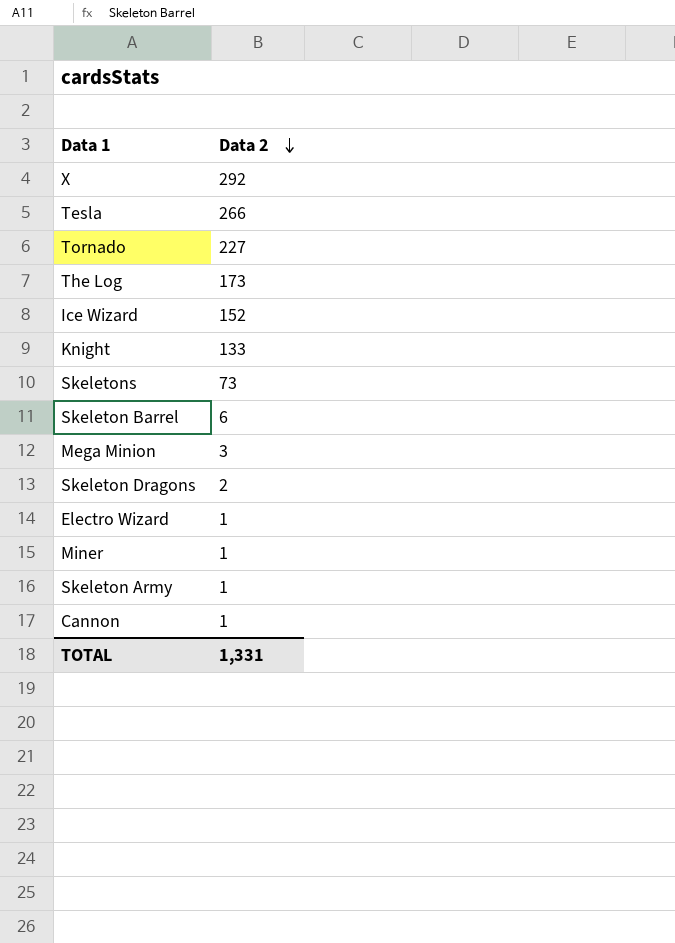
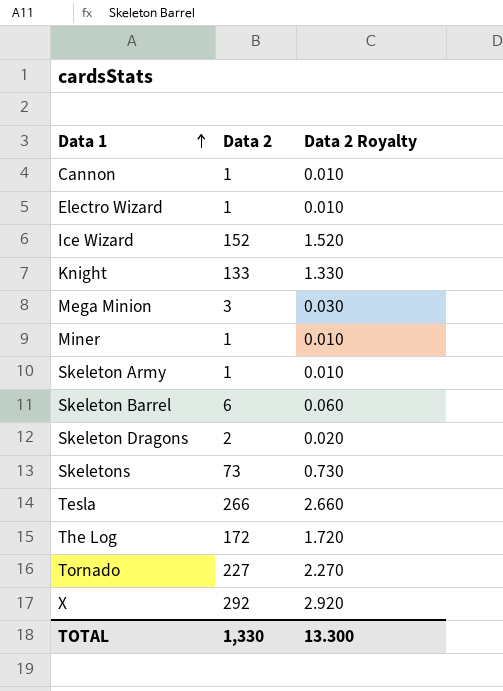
row order: Data 2 descending -> Data 1 ascending
column Data 2 Royalty | formula: none -> [Data 2] * 0.01
The Log | Data 2: 173 -> 172
TOTAL | Data 2: 1,331 -> 1,330

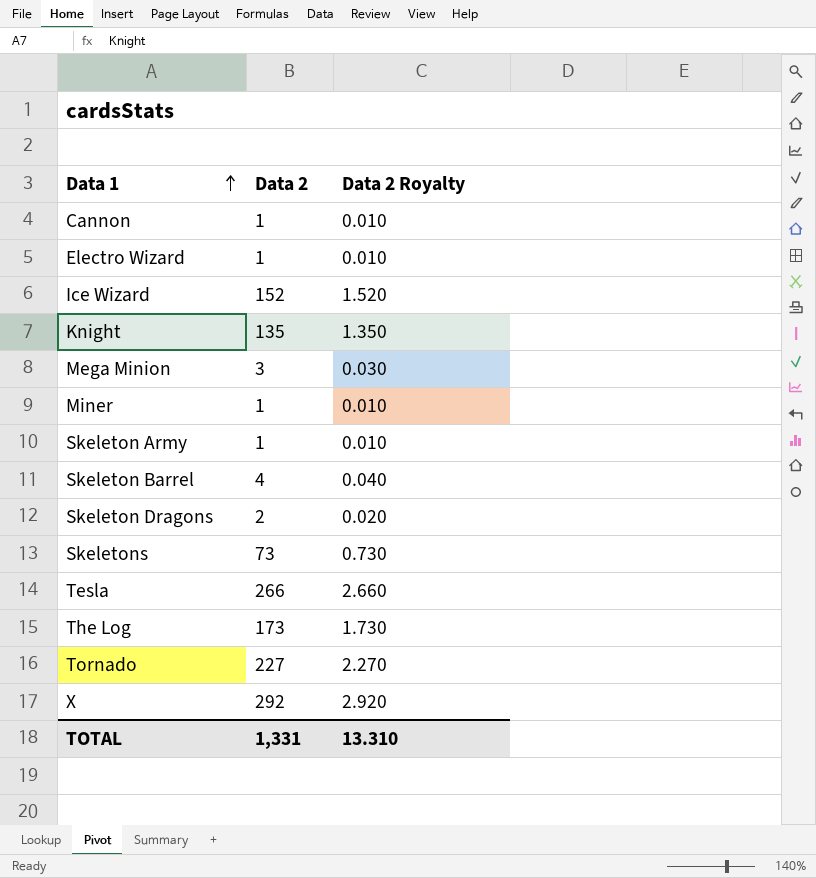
Knight | Data 2: 133 -> 135
Knight | Data 2 Royalty: 1.330 -> 1.350
Skeleton Barrel | Data 2: 6 -> 4
Skeleton Barrel | Data 2 Royalty: 0.060 -> 0.040
The Log | Data 2: 172 -> 173
The Log | Data 2 Royalty: 1.720 -> 1.730
TOTAL | Data 2: 1,330 -> 1,331
TOTAL | Data 2 Royalty: 13.300 -> 13.310

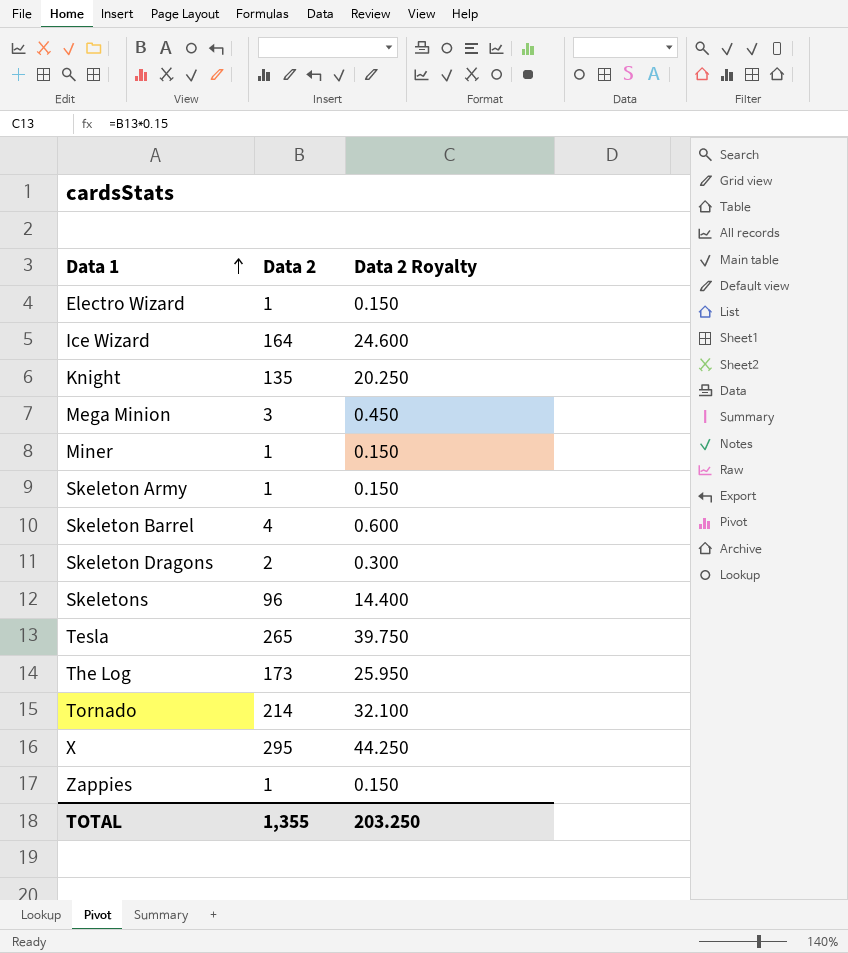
column Data 2 Royalty | formula: [Data 2] * 0.01 -> [Data 2] * 0.15
row Cannon: 1 | 0.010 -> none
Ice Wizard | Data 2: 152 -> 164
Skeletons | Data 2: 73 -> 96
Tesla | Data 2: 266 -> 265
Tornado | Data 2: 227 -> 214
X | Data 2: 292 -> 295
row Zappies: none -> 1 | 0.150
TOTAL | Data 2: 1,331 -> 1,355
TOTAL | Data 2 Royalty: 13.310 -> 203.250

